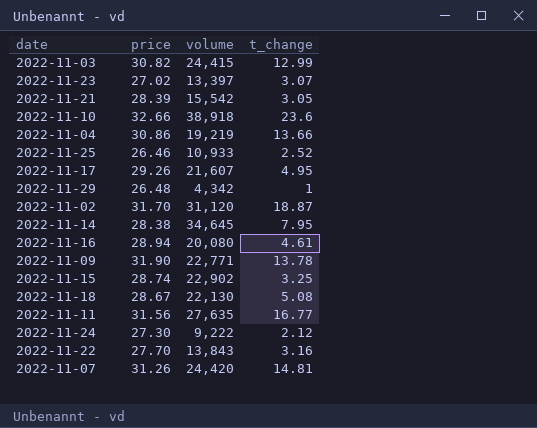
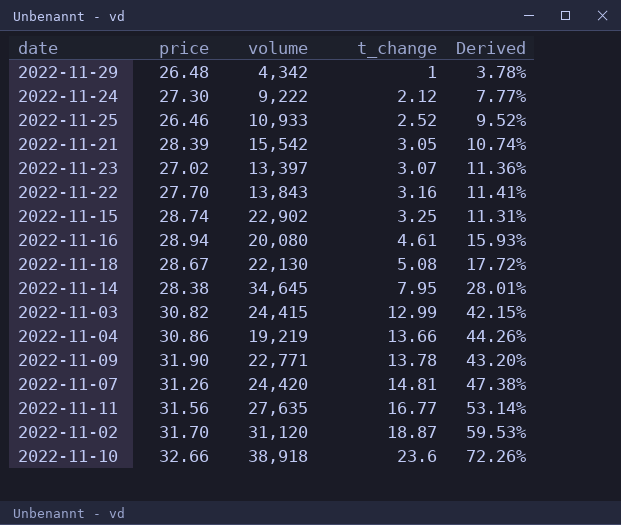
row order: none -> t_change ascending
column Derived | formula: none -> [t_change] / [price]
row 2022-11-17: 29.26 | 21,607 | 4.95 -> none

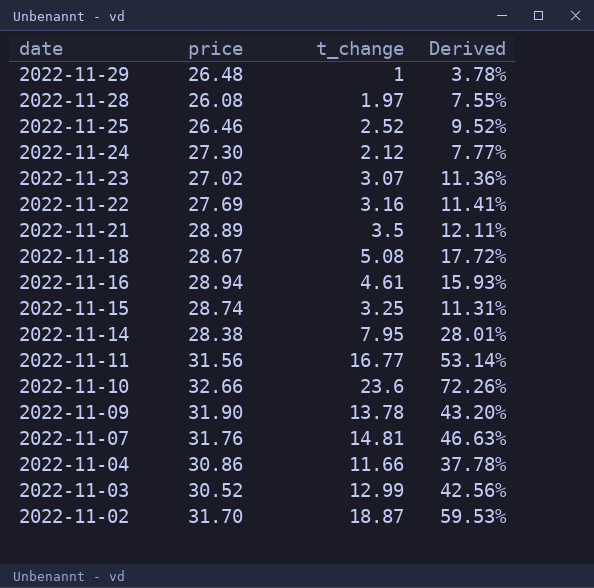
row order: t_change ascending -> date descending
column volume | position: 3 -> none
row 2022-11-28: none -> 26.08 | 1.97 | 7.55%
2022-11-22 | price: 27.70 -> 27.69
2022-11-21 | price: 28.39 -> 28.89
2022-11-21 | t_change: 3.05 -> 3.5
2022-11-21 | Derived: 10.74% -> 12.11%
2022-11-07 | price: 31.26 -> 31.76
2022-11-07 | Derived: 47.38% -> 46.63%
2022-11-04 | t_change: 13.66 -> 11.66
2022-11-04 | Derived: 44.26% -> 37.78%
2022-11-03 | price: 30.82 -> 30.52
2022-11-03 | Derived: 42.15% -> 42.56%

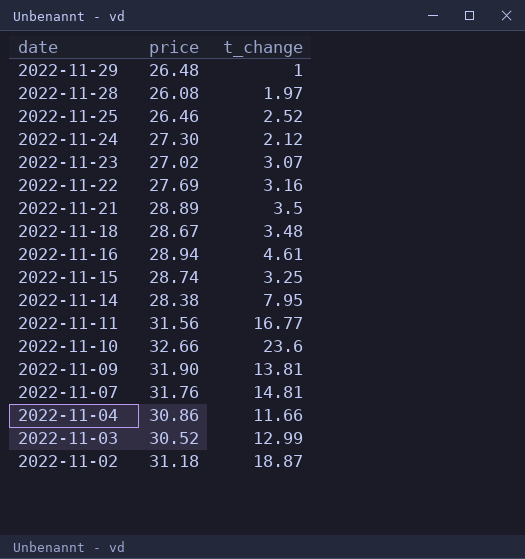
column Derived | formula: [t_change] / [price] -> none
2022-11-18 | t_change: 5.08 -> 3.48
2022-11-09 | t_change: 13.78 -> 13.81
2022-11-02 | price: 31.70 -> 31.18

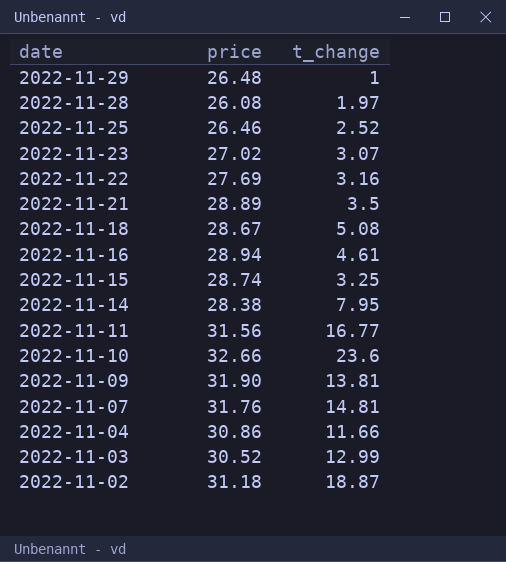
row 2022-11-24: 27.30 | 2.12 -> none
2022-11-18 | t_change: 3.48 -> 5.08

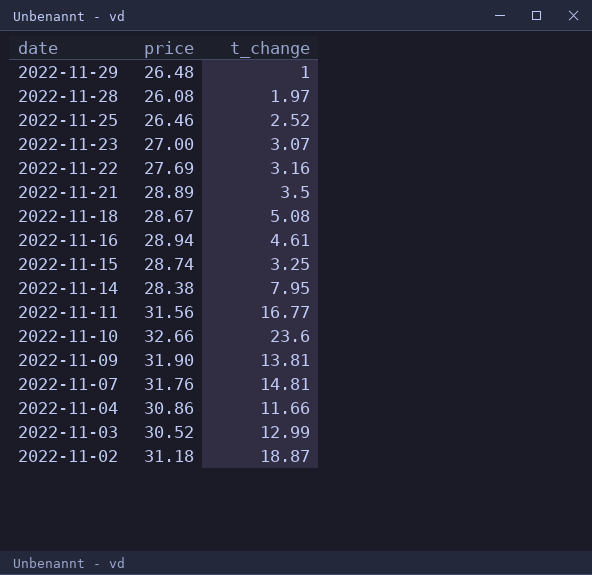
2022-11-23 | price: 27.02 -> 27.00

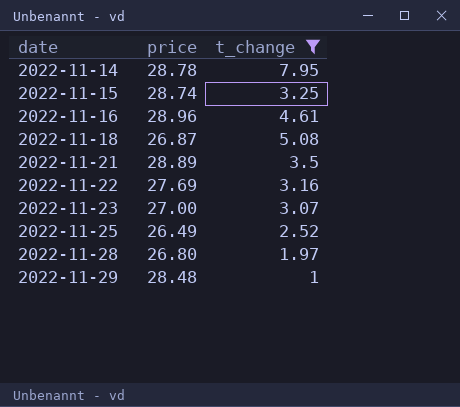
filter: none -> t_change <= 7.95
row order: date descending -> date ascending
2022-11-14 | price: 28.38 -> 28.78
2022-11-16 | price: 28.94 -> 28.96
2022-11-18 | price: 28.67 -> 26.87
2022-11-25 | price: 26.46 -> 26.49
2022-11-28 | price: 26.08 -> 26.80
2022-11-29 | price: 26.48 -> 28.48

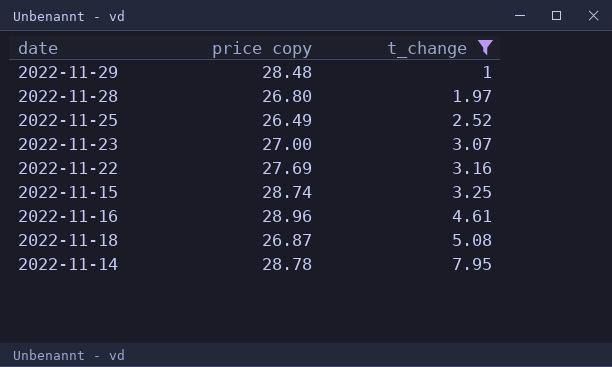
row order: date ascending -> t_change ascending
column name: price -> price copy
row 2022-11-21: 28.89 | 3.5 -> none

